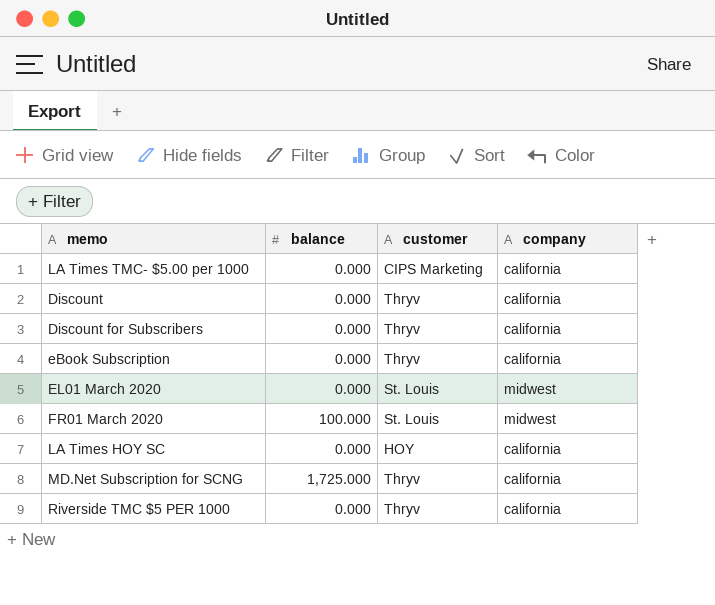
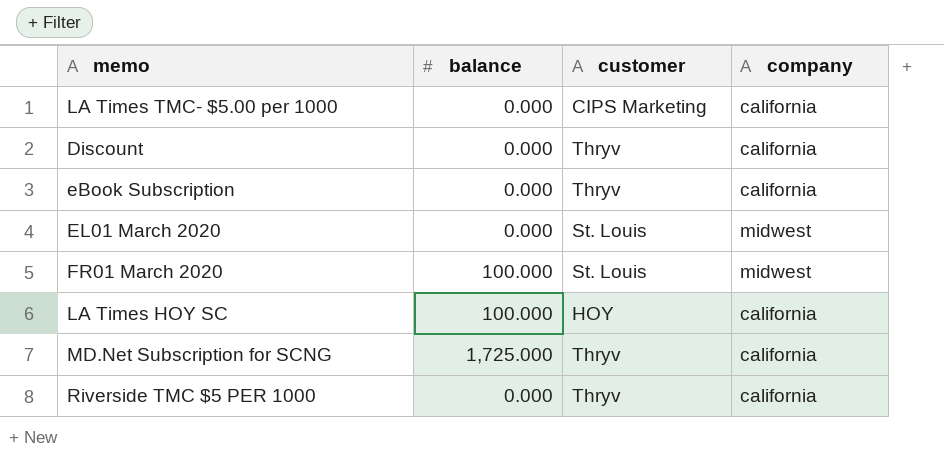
row Discount for Subscribers: 0.000 | Thryv | california -> none
LA Times HOY SC | balance: 0.000 -> 100.000

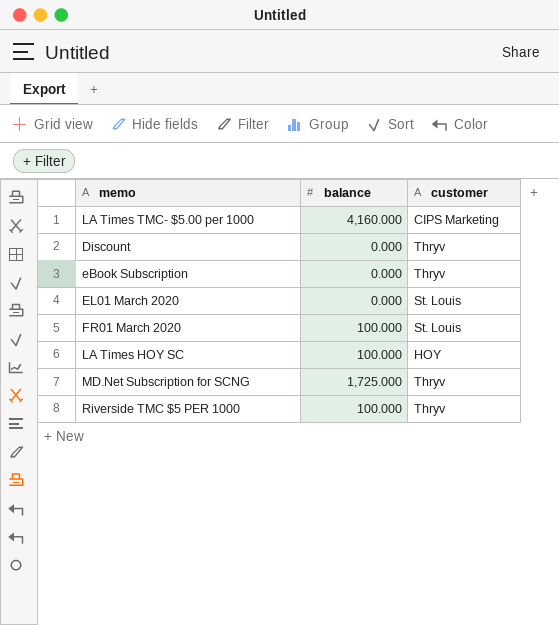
column company | position: 4 -> none
LA Times TMC- $5.00 per 1000 | balance: 0.000 -> 4,160.000
Riverside TMC $5 PER 1000 | balance: 0.000 -> 100.000

